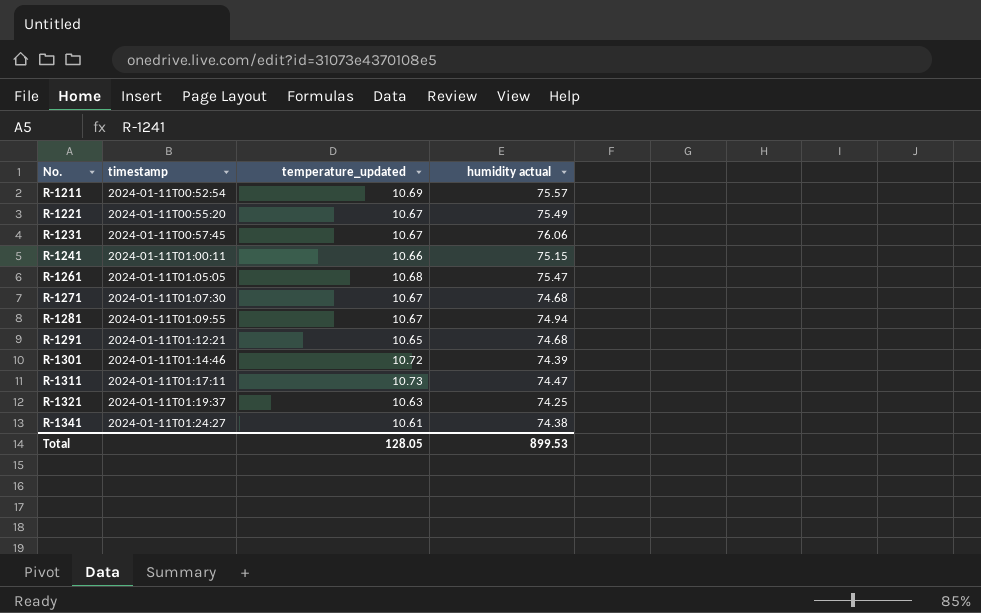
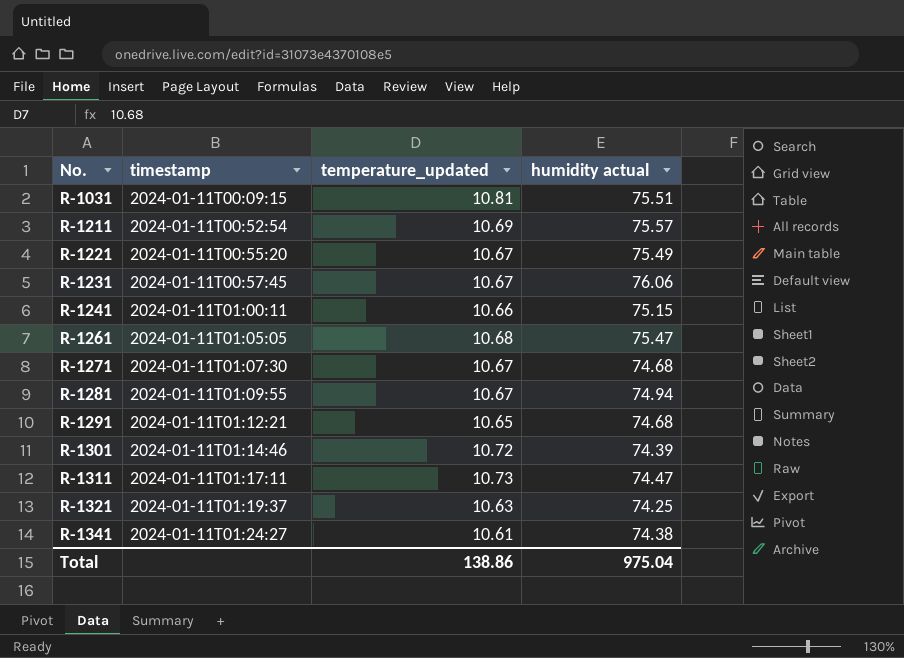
row R-1031: none -> 2024-01-11T00:09:15 | 10.81 | 75.51
Total | temperature_updated: 128.05 -> 138.86
Total | humidity actual: 899.53 -> 975.04

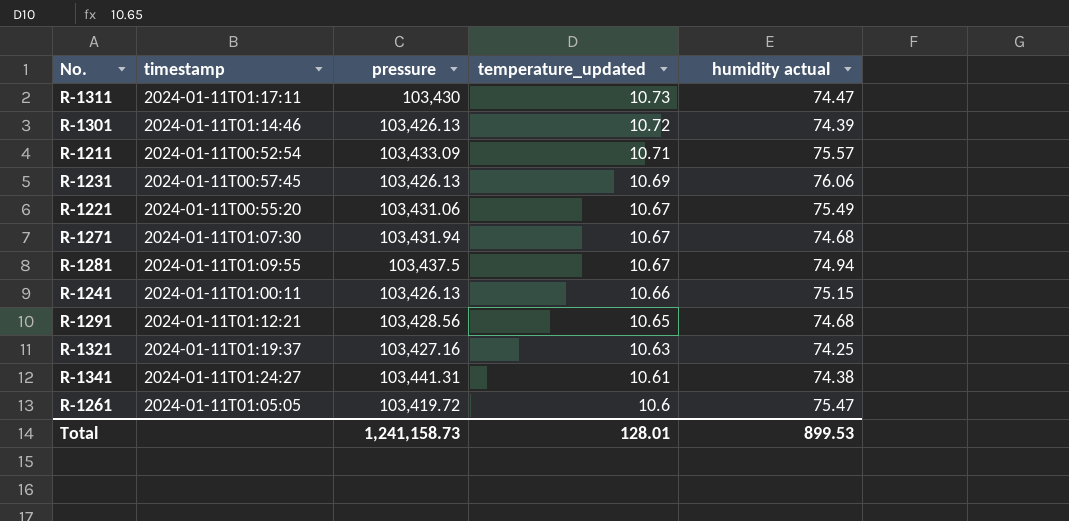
row order: No. ascending -> temperature_updated descending
column pressure | position: none -> 3
row R-1031: 2024-01-11T00:09:15 | 10.81 | 75.51 -> none
R-1211 | temperature_updated: 10.69 -> 10.71
R-1231 | temperature_updated: 10.67 -> 10.69
R-1261 | temperature_updated: 10.68 -> 10.6
Total | temperature_updated: 138.86 -> 128.01
Total | humidity actual: 975.04 -> 899.53

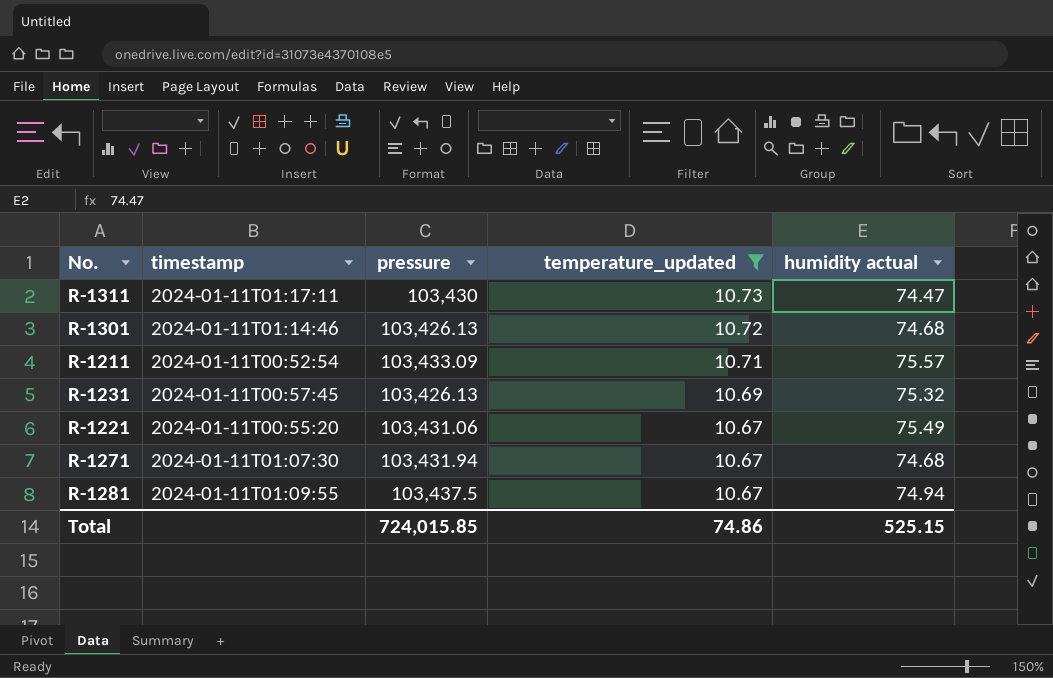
filter: none -> temperature_updated >= 10.67
R-1301 | humidity actual: 74.39 -> 74.68
R-1231 | humidity actual: 76.06 -> 75.32
Total | pressure: 1,241,158.73 -> 724,015.85
Total | temperature_updated: 128.01 -> 74.86
Total | humidity actual: 899.53 -> 525.15

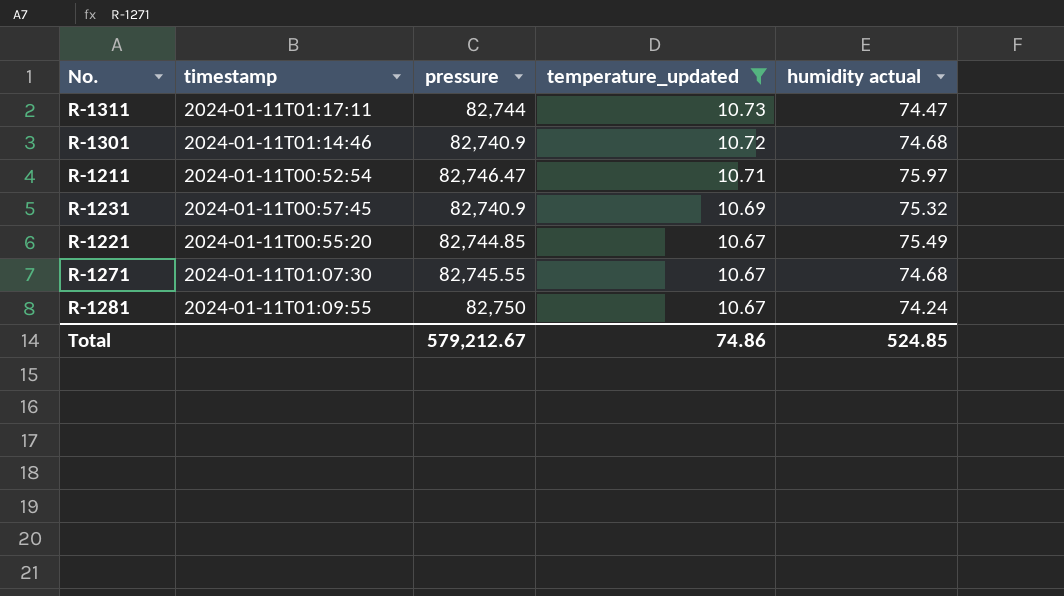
R-1311 | pressure: 103,430 -> 82,744
R-1301 | pressure: 103,426.13 -> 82,740.9
R-1211 | pressure: 103,433.09 -> 82,746.47
R-1211 | humidity actual: 75.57 -> 75.97
R-1231 | pressure: 103,426.13 -> 82,740.9
R-1221 | pressure: 103,431.06 -> 82,744.85
R-1271 | pressure: 103,431.94 -> 82,745.55
R-1281 | pressure: 103,437.5 -> 82,750
R-1281 | humidity actual: 74.94 -> 74.24
Total | pressure: 724,015.85 -> 579,212.67
Total | humidity actual: 525.15 -> 524.85

